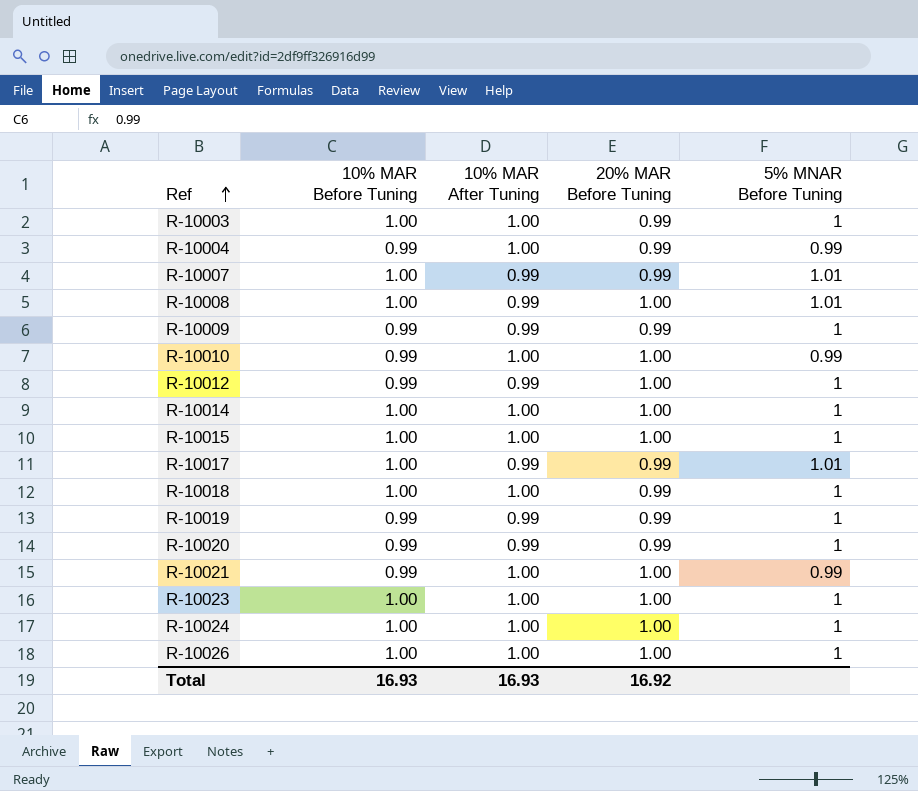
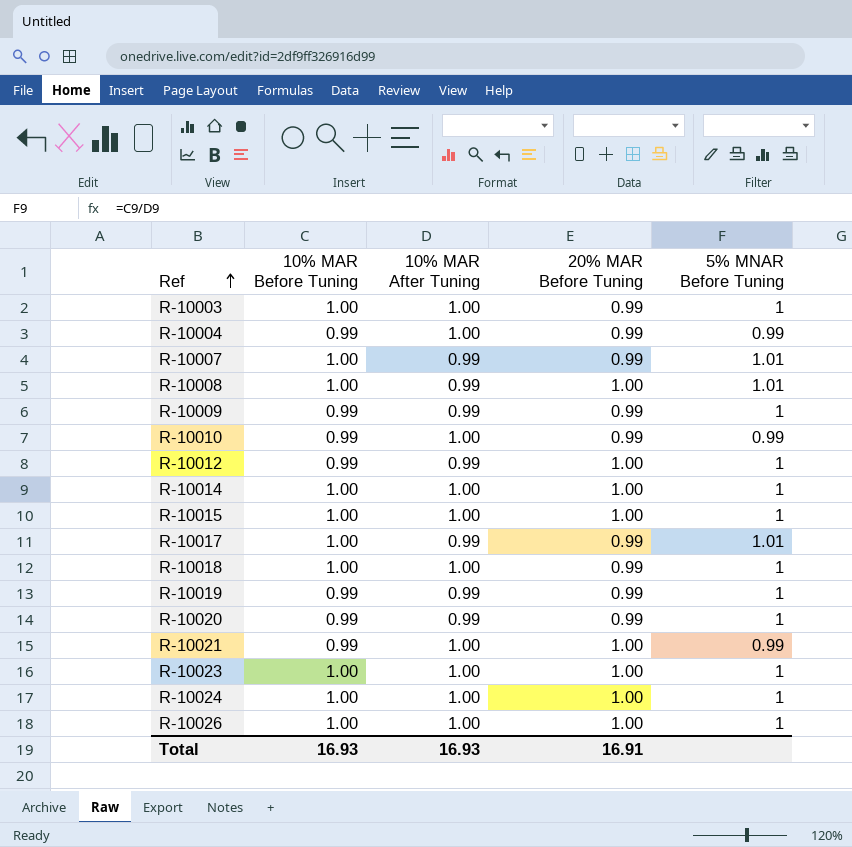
R-10010 | 20% MAR Before Tuning: 1.00 -> 0.99
Total | 20% MAR Before Tuning: 16.92 -> 16.91

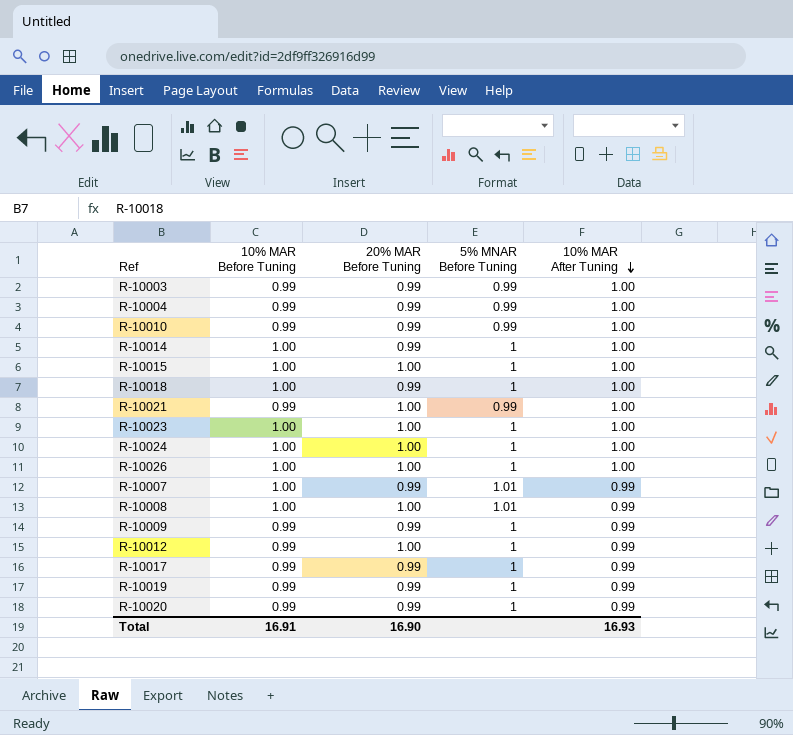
row order: Ref ascending -> 10% MAR After Tuning descending
column 10% MAR After Tuning | position: 3 -> 5
R-10003 | 10% MAR Before Tuning: 1.00 -> 0.99
R-10003 | 5% MNAR Before Tuning: 1 -> 0.99
R-10014 | 20% MAR Before Tuning: 1.00 -> 0.99
R-10017 | 10% MAR Before Tuning: 1.00 -> 0.99
R-10017 | 5% MNAR Before Tuning: 1.01 -> 1
Total | 10% MAR Before Tuning: 16.93 -> 16.91
Total | 20% MAR Before Tuning: 16.91 -> 16.90

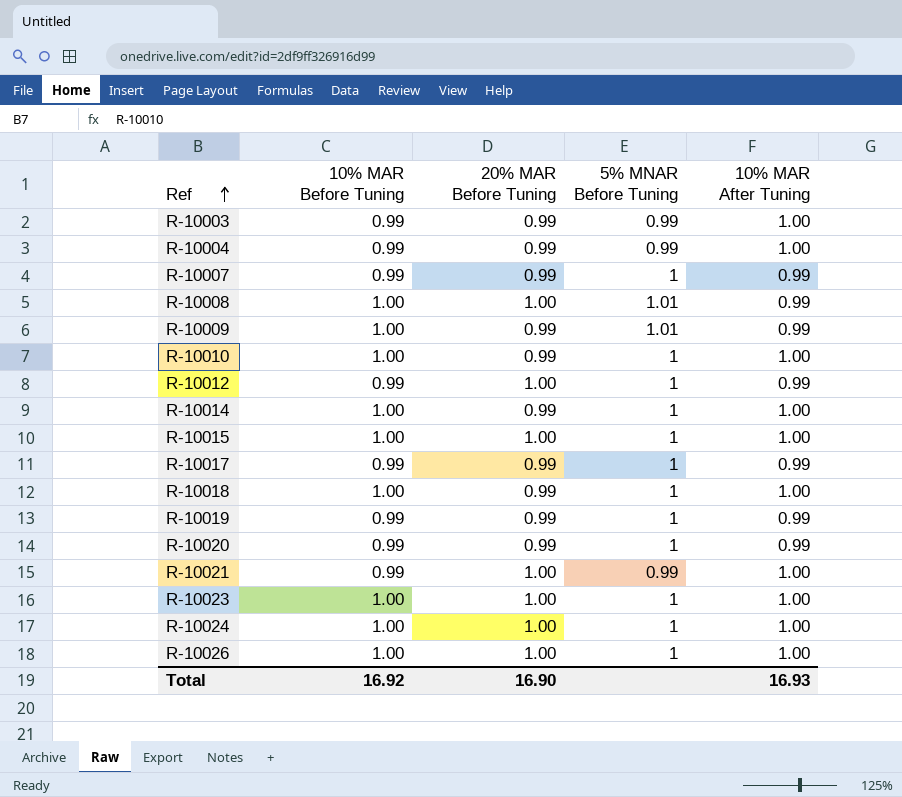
row order: 10% MAR After Tuning descending -> Ref ascending
R-10007 | 10% MAR Before Tuning: 1.00 -> 0.99
R-10007 | 5% MNAR Before Tuning: 1.01 -> 1
R-10009 | 10% MAR Before Tuning: 0.99 -> 1.00
R-10009 | 5% MNAR Before Tuning: 1 -> 1.01
R-10010 | 10% MAR Before Tuning: 0.99 -> 1.00
R-10010 | 5% MNAR Before Tuning: 0.99 -> 1
Total | 10% MAR Before Tuning: 16.91 -> 16.92

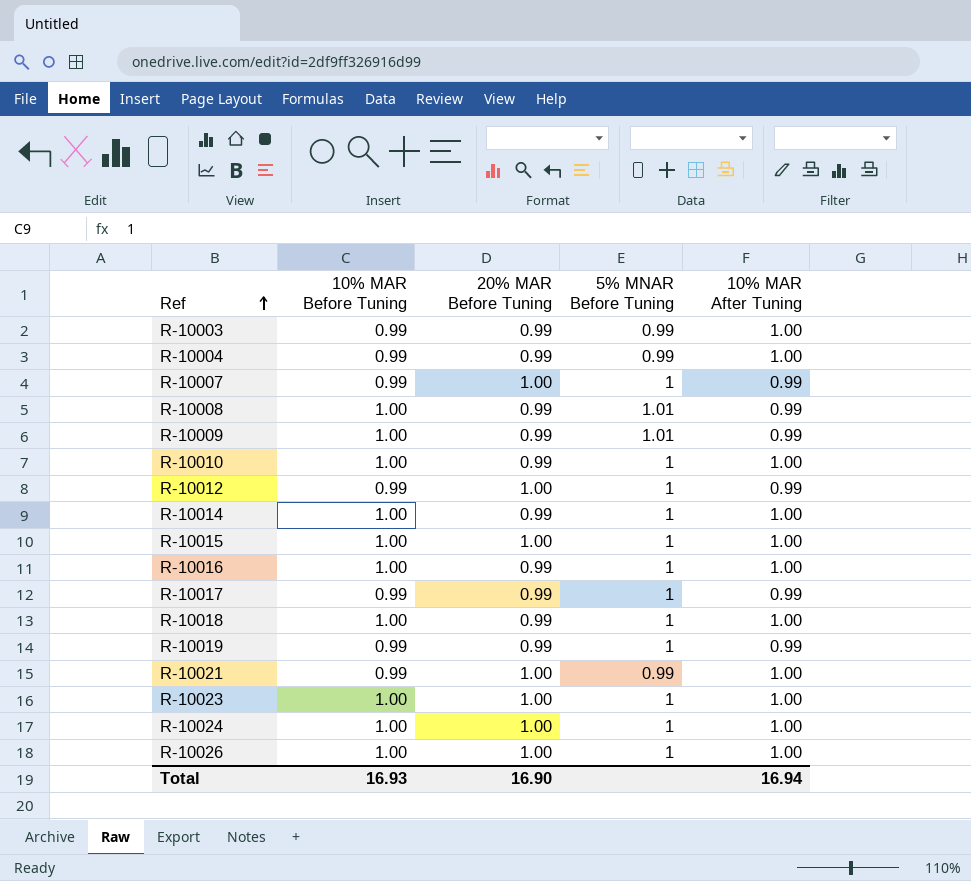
row R-10020: 0.99 | 0.99 | 1 | 0.99 -> none
R-10007 | 20% MAR Before Tuning: 0.99 -> 1.00
R-10008 | 20% MAR Before Tuning: 1.00 -> 0.99
row R-10016: none -> 1.00 | 0.99 | 1 | 1.00
Total | 10% MAR Before Tuning: 16.92 -> 16.93
Total | 10% MAR After Tuning: 16.93 -> 16.94

